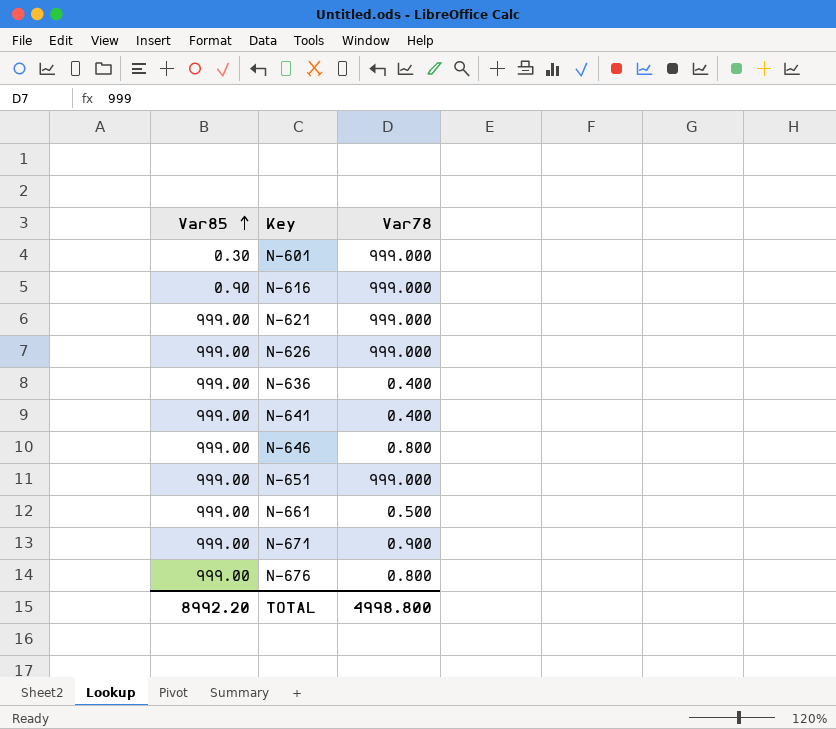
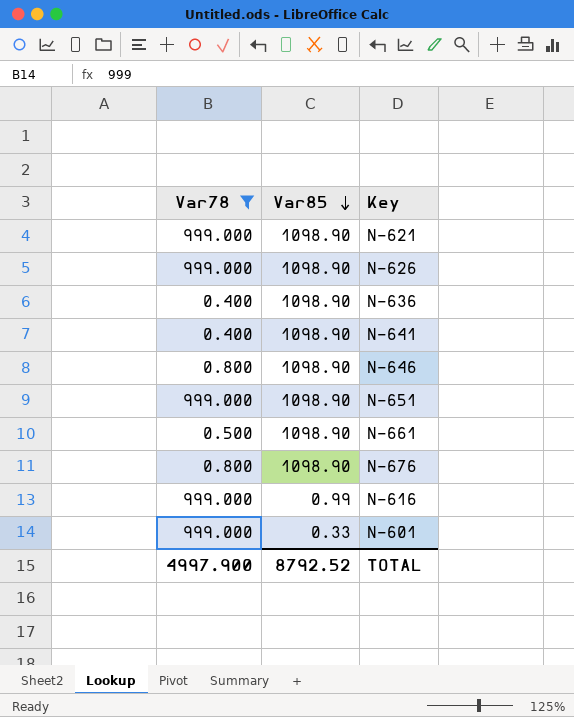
filter: none -> Var78 != 0.900
row order: Var85 ascending -> Var85 descending
column Var78 | position: 3 -> 1
N-621 | Var85: 999.00 -> 1098.90
N-626 | Var85: 999.00 -> 1098.90
N-636 | Var85: 999.00 -> 1098.90
N-641 | Var85: 999.00 -> 1098.90
N-646 | Var85: 999.00 -> 1098.90
N-651 | Var85: 999.00 -> 1098.90
N-661 | Var85: 999.00 -> 1098.90
N-676 | Var85: 999.00 -> 1098.90
N-616 | Var85: 0.90 -> 0.99
N-601 | Var85: 0.30 -> 0.33
TOTAL | Var78: 4998.800 -> 4997.900
TOTAL | Var85: 8992.20 -> 8792.52

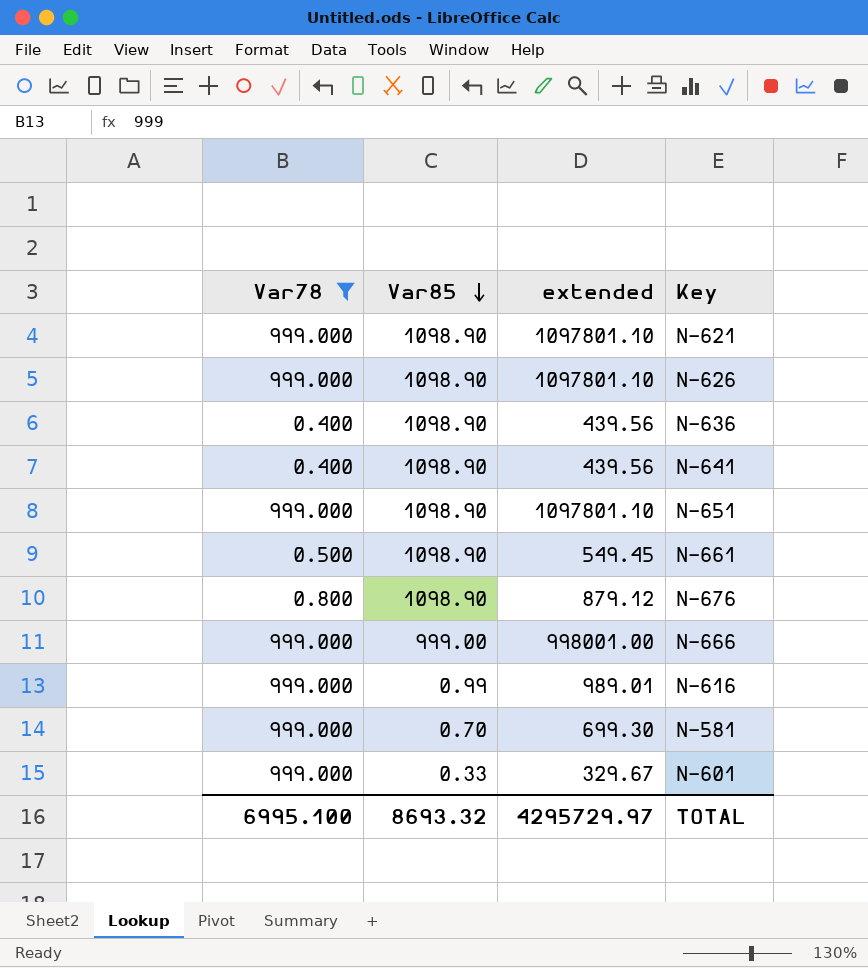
column extended | formula: none -> [Var78] * [Var85]
row N-646: 0.800 | 1098.90 -> none
row N-666: none -> 999.000 | 999.00 | 998001.00
row N-581: none -> 999.000 | 0.70 | 699.30
TOTAL | Var78: 4997.900 -> 6995.100
TOTAL | Var85: 8792.52 -> 8693.32

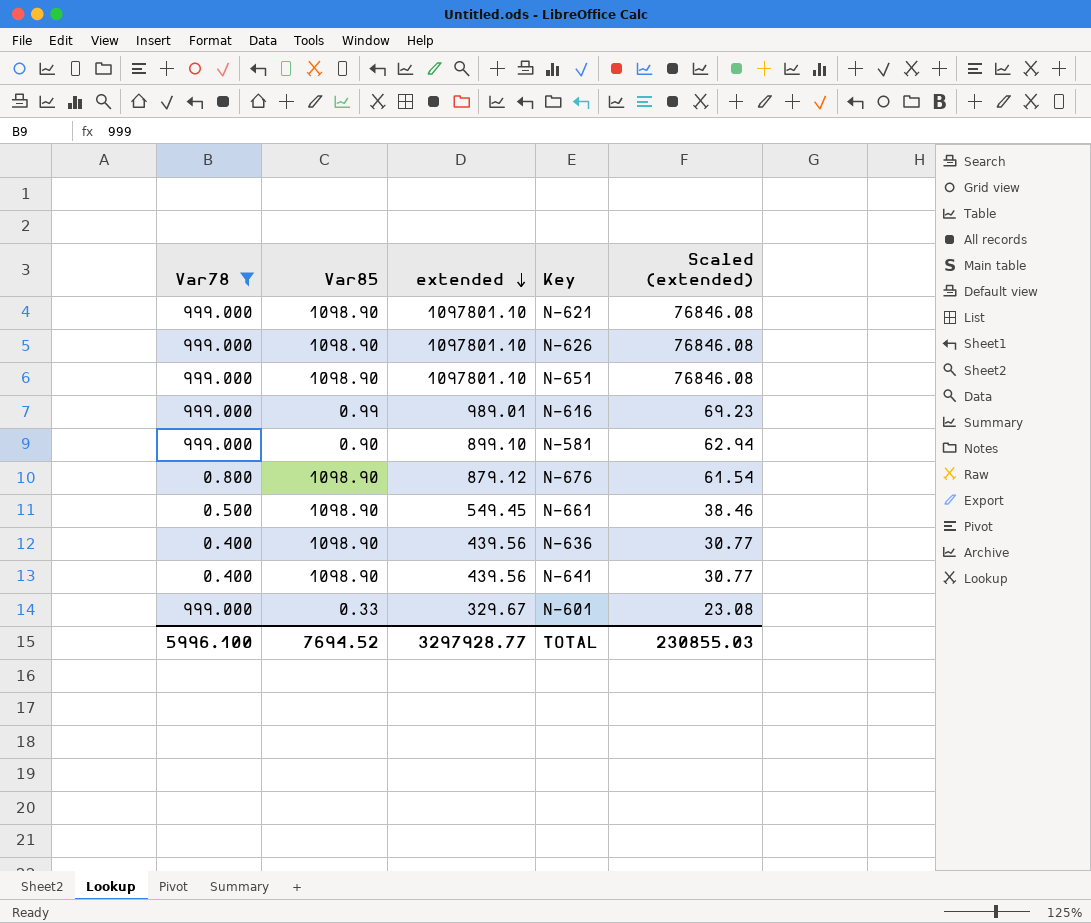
row order: Var85 descending -> extended descending
column Scaled (extended) | formula: none -> [extended] * 0.07
row N-666: 999.000 | 999.00 | 998001.00 -> none
N-581 | Var85: 0.70 -> 0.90
N-581 | extended: 699.30 -> 899.10
TOTAL | Var78: 6995.100 -> 5996.100
TOTAL | Var85: 8693.32 -> 7694.52
TOTAL | extended: 4295729.97 -> 3297928.77

